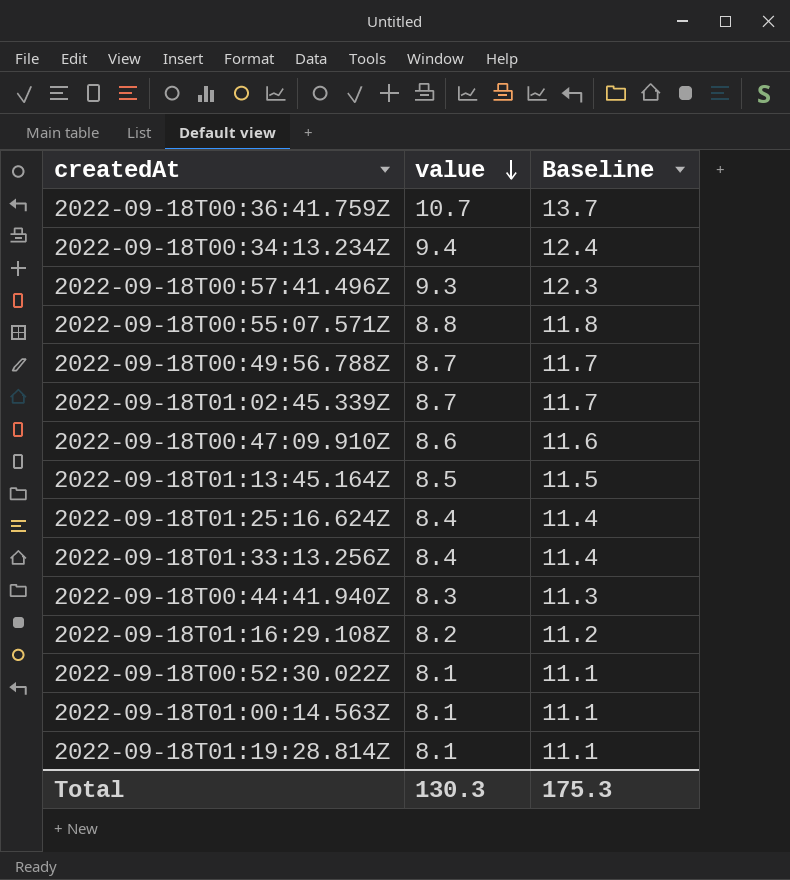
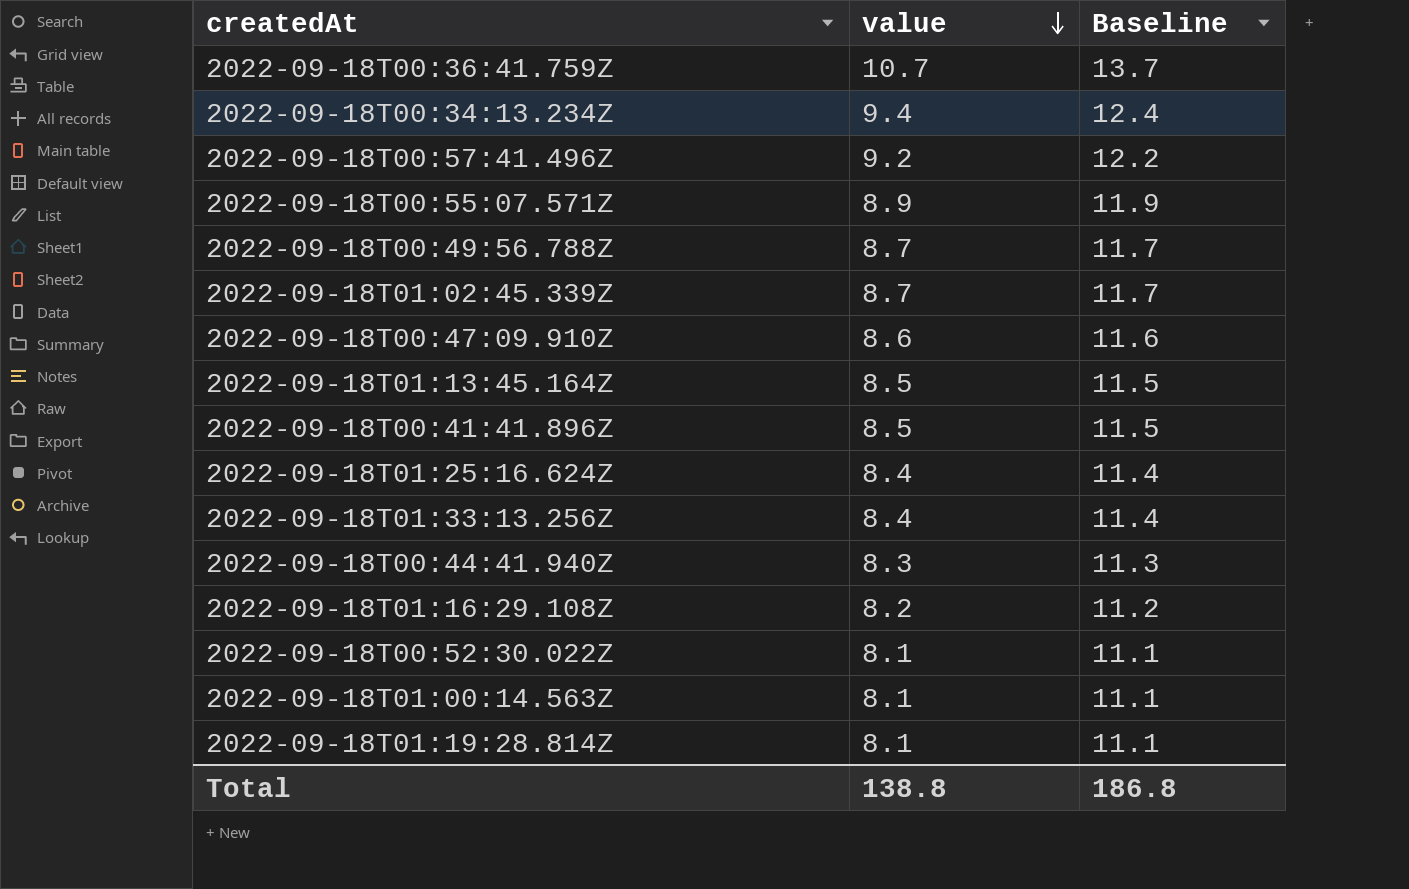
2022-09-18T00:57:41.496Z | value: 9.3 -> 9.2
2022-09-18T00:57:41.496Z | Baseline: 12.3 -> 12.2
2022-09-18T00:55:07.571Z | value: 8.8 -> 8.9
2022-09-18T00:55:07.571Z | Baseline: 11.8 -> 11.9
row 2022-09-18T00:41:41.896Z: none -> 8.5 | 11.5
Total | value: 130.3 -> 138.8
Total | Baseline: 175.3 -> 186.8

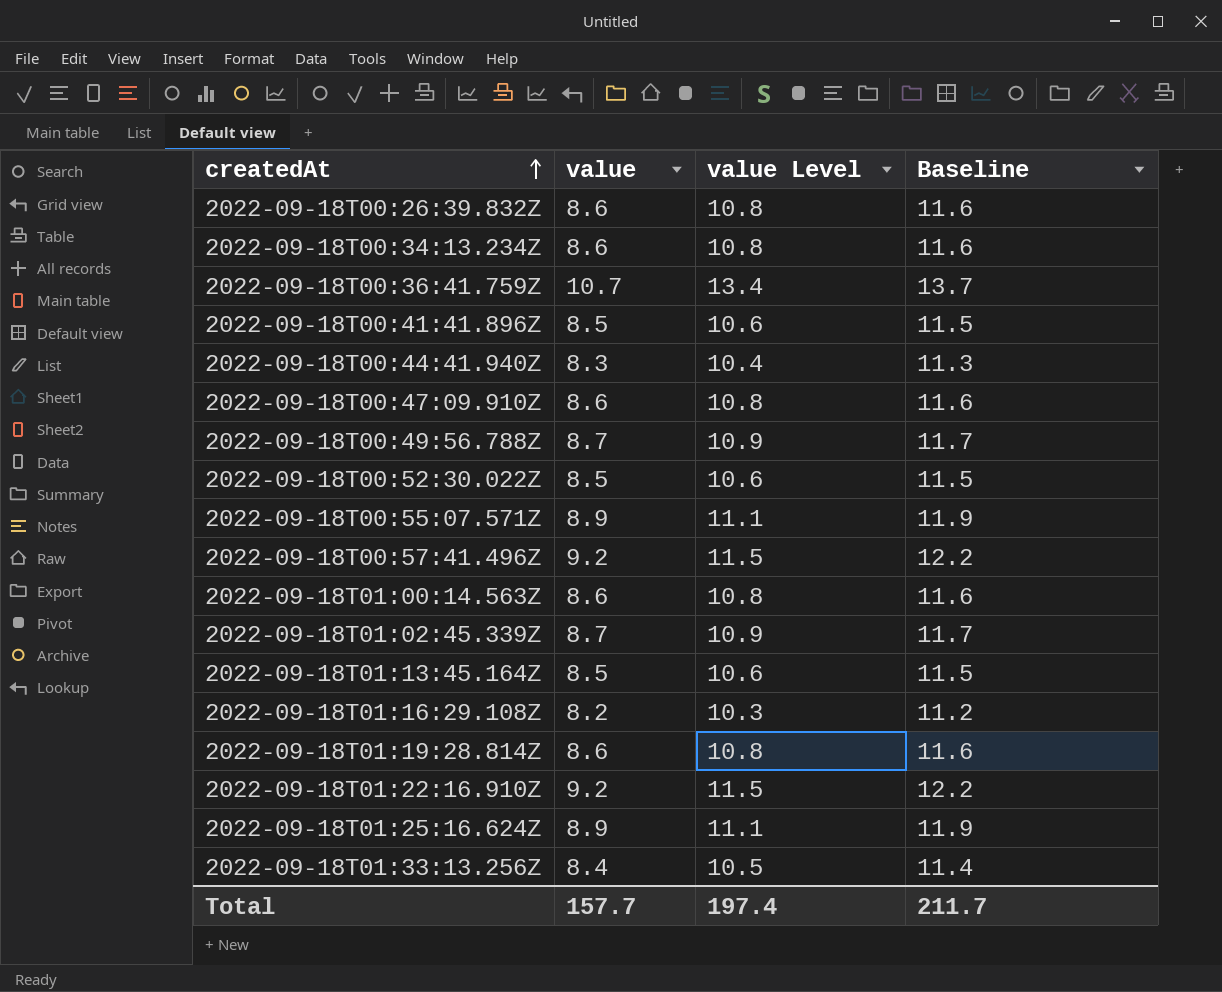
row order: value descending -> createdAt ascending
column value Level | formula: none -> [value] * 1.25
row 2022-09-18T00:26:39.832Z: none -> 8.6 | 10.8 | 11.6
2022-09-18T00:34:13.234Z | value: 9.4 -> 8.6
2022-09-18T00:34:13.234Z | Baseline: 12.4 -> 11.6
2022-09-18T00:52:30.022Z | value: 8.1 -> 8.5
2022-09-18T00:52:30.022Z | Baseline: 11.1 -> 11.5
2022-09-18T01:00:14.563Z | value: 8.1 -> 8.6
2022-09-18T01:00:14.563Z | Baseline: 11.1 -> 11.6
2022-09-18T01:19:28.814Z | value: 8.1 -> 8.6
2022-09-18T01:19:28.814Z | Baseline: 11.1 -> 11.6
row 2022-09-18T01:22:16.910Z: none -> 9.2 | 11.5 | 12.2
2022-09-18T01:25:16.624Z | value: 8.4 -> 8.9
2022-09-18T01:25:16.624Z | Baseline: 11.4 -> 11.9
Total | value: 138.8 -> 157.7
Total | Baseline: 186.8 -> 211.7

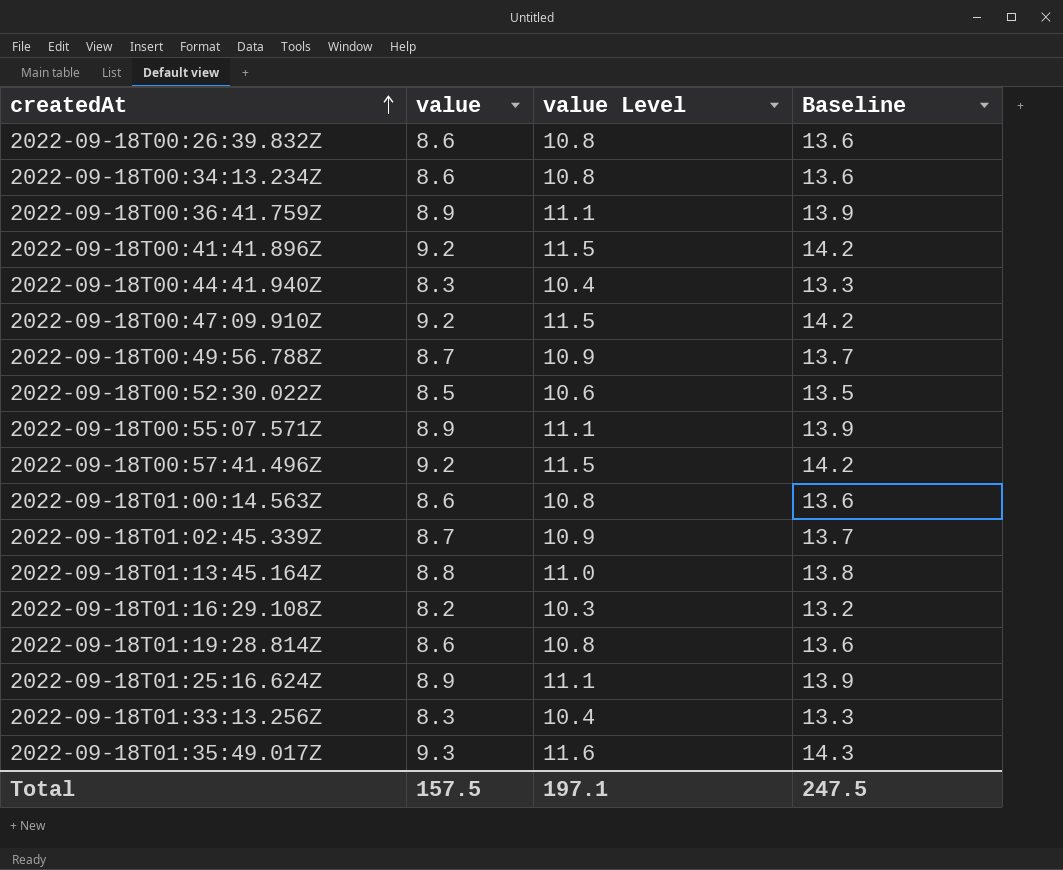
column Baseline | formula: [value] + 3 -> [value] + 5
row 2022-09-18T01:22:16.910Z: 9.2 | 11.5 | 12.2 -> none
2022-09-18T00:36:41.759Z | value: 10.7 -> 8.9
2022-09-18T00:36:41.759Z | value Level: 13.4 -> 11.1
2022-09-18T00:41:41.896Z | value: 8.5 -> 9.2
2022-09-18T00:41:41.896Z | value Level: 10.6 -> 11.5
2022-09-18T00:47:09.910Z | value: 8.6 -> 9.2
2022-09-18T00:47:09.910Z | value Level: 10.8 -> 11.5
2022-09-18T01:13:45.164Z | value: 8.5 -> 8.8
2022-09-18T01:13:45.164Z | value Level: 10.6 -> 11.0
2022-09-18T01:33:13.256Z | value: 8.4 -> 8.3
2022-09-18T01:33:13.256Z | value Level: 10.5 -> 10.4
row 2022-09-18T01:35:49.017Z: none -> 9.3 | 11.6 | 14.3
Total | value: 157.7 -> 157.5
Total | value Level: 197.4 -> 197.1
Total | Baseline: 211.7 -> 247.5

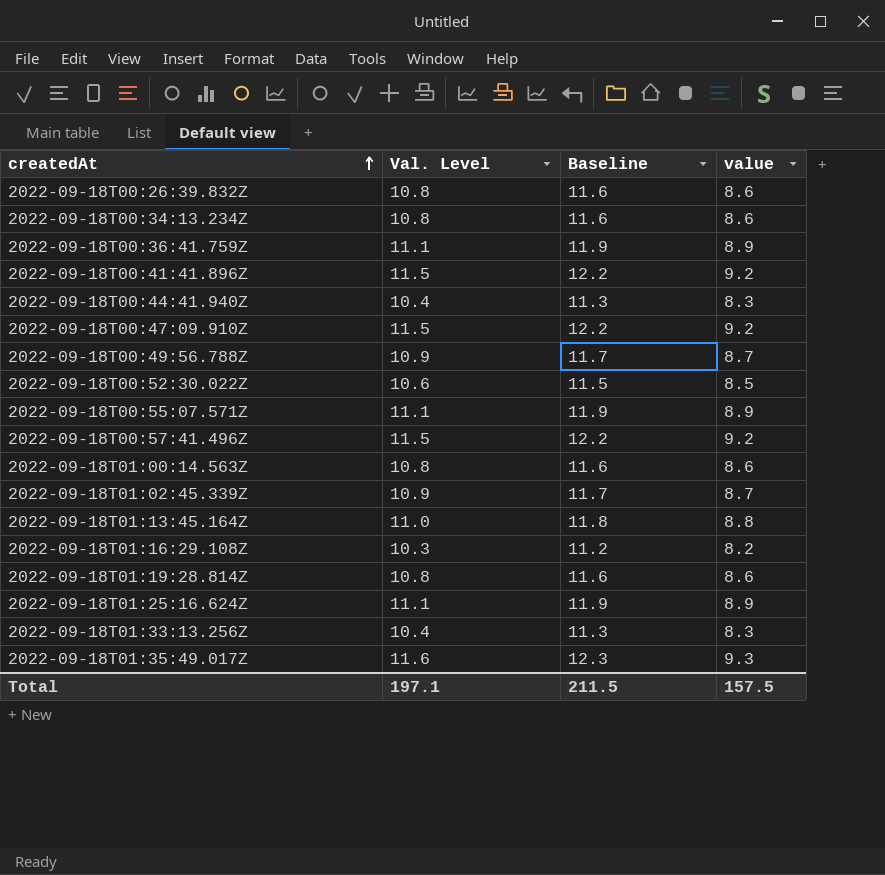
column name: value Level -> Val. Level
column Baseline | formula: [value] + 5 -> [value] + 3
column value | position: 2 -> 4
Total | Baseline: 247.5 -> 211.5

